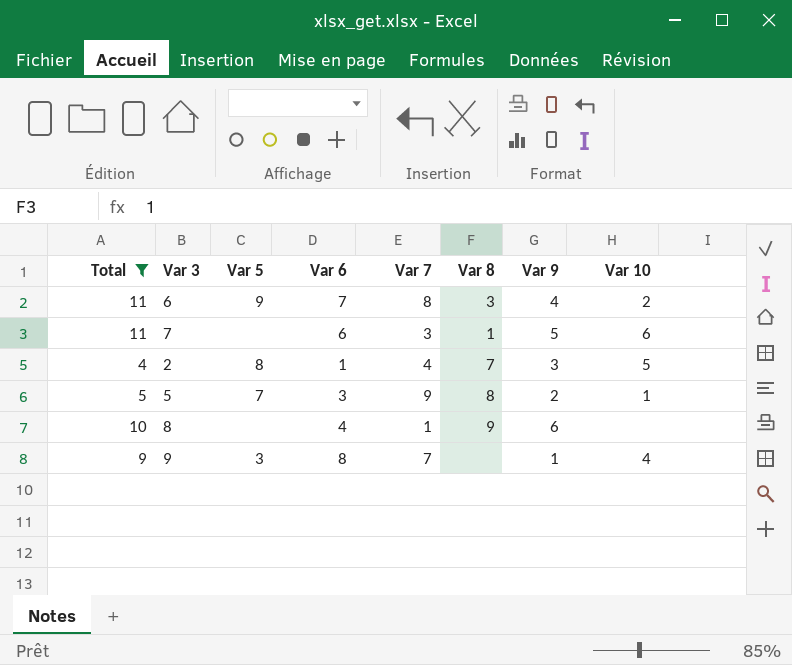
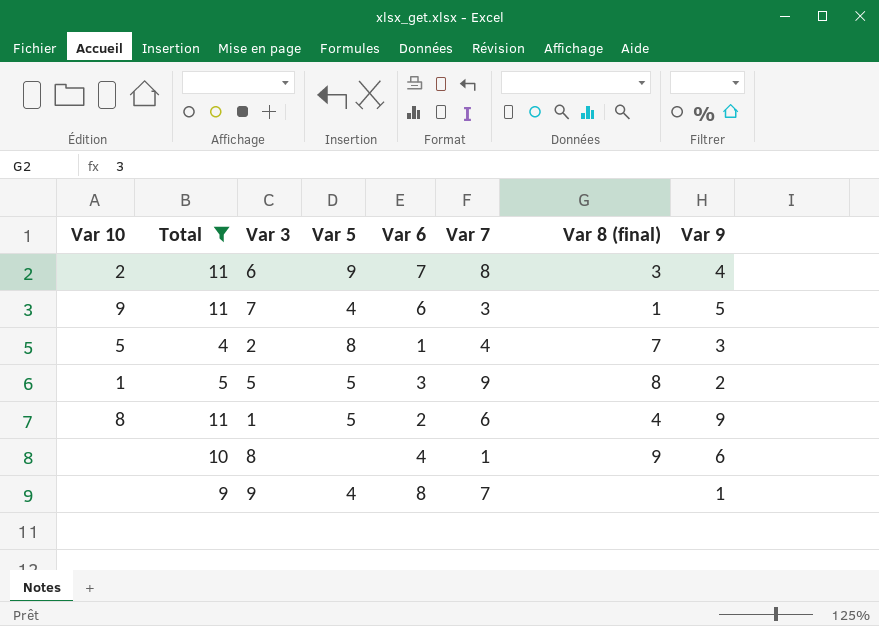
column Var 10 | position: 8 -> 1
column name: Var 8 -> Var 8 (final)
7 | Var 10: 6 -> 9
7 | Var 5: none -> 4
5 | Var 5: 7 -> 5
row 1: none -> 8 | 11 | 5 | 2 | 6 | 4 | 9
9 | Var 10: 4 -> none
9 | Var 5: 3 -> 4

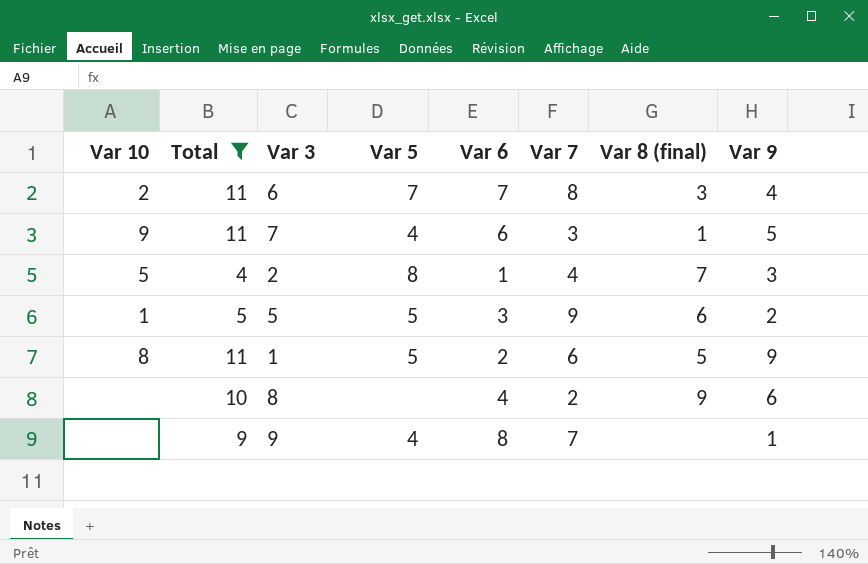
6 | Var 5: 9 -> 7
5 | Var 8 (final): 8 -> 6
1 | Var 8 (final): 4 -> 5
8 | Var 7: 1 -> 2

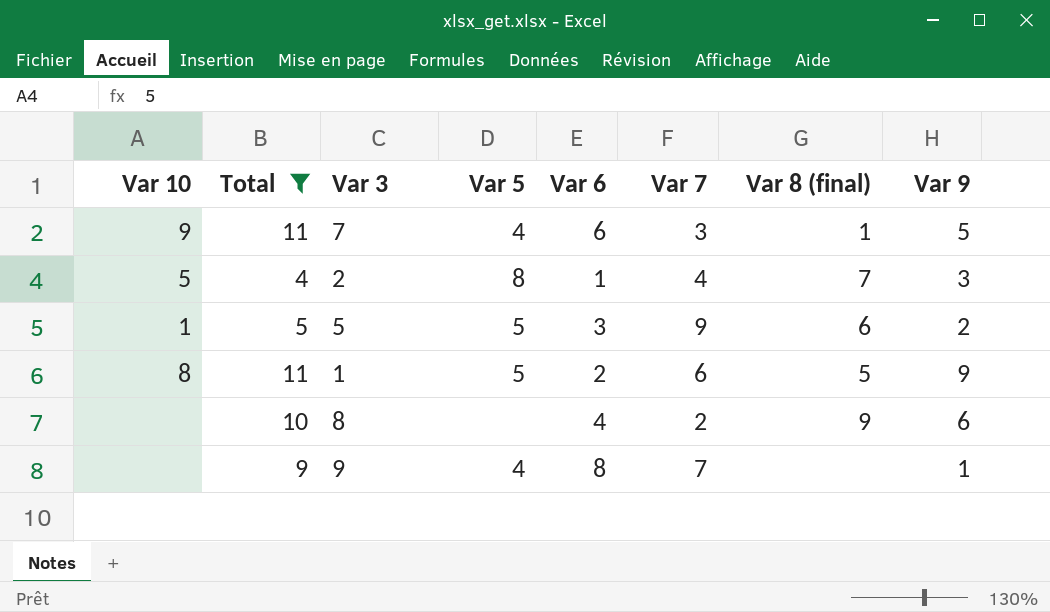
row 6: 2 | 11 | 7 | 7 | 8 | 3 | 4 -> none

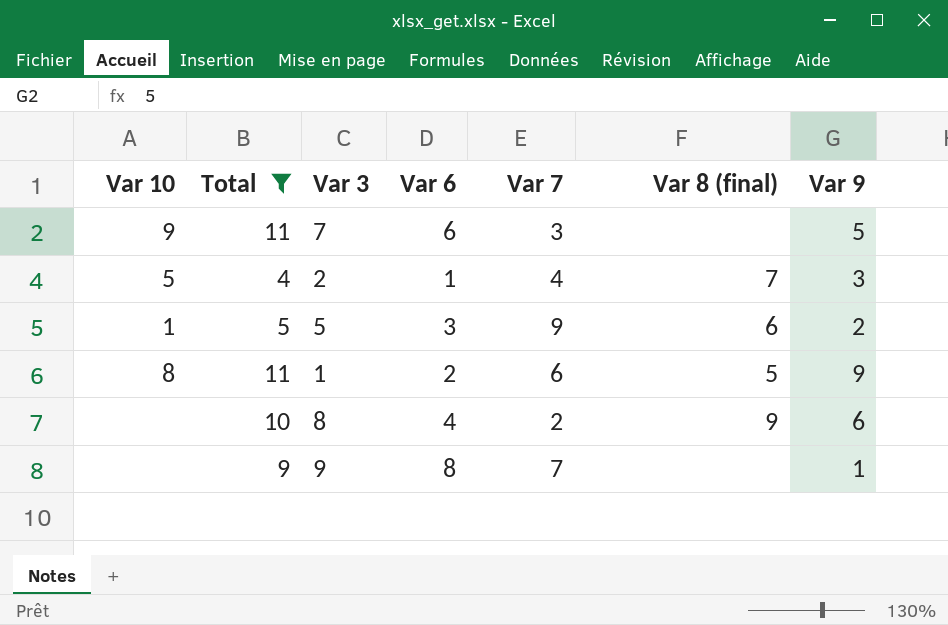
column Var 5 | position: 4 -> none
7 | Var 8 (final): 1 -> none

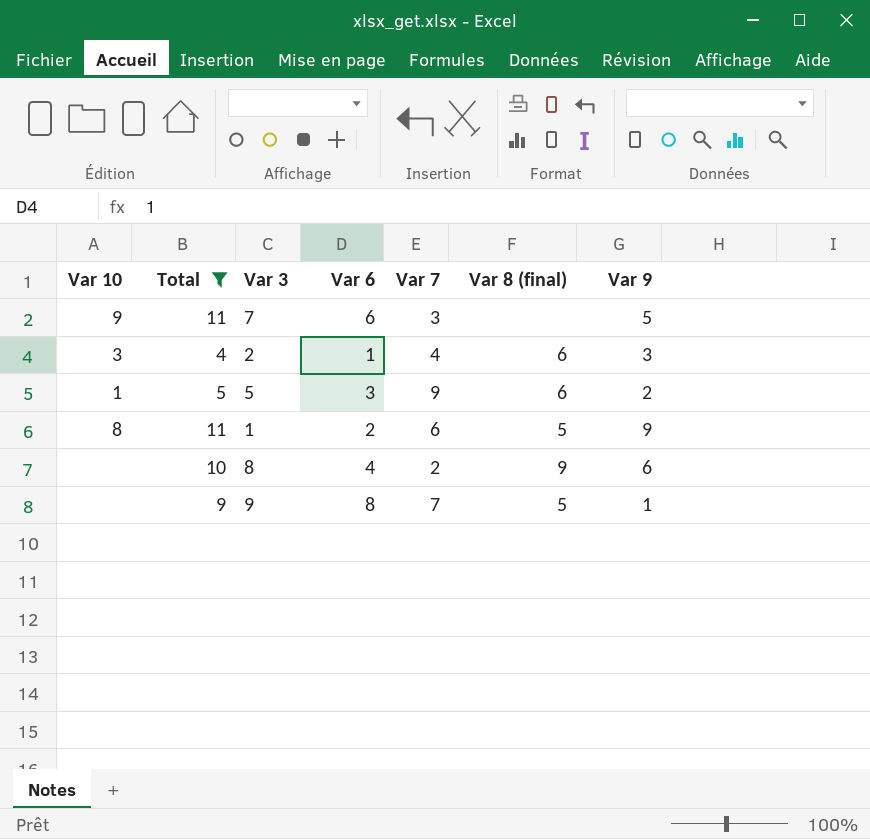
2 | Var 10: 5 -> 3
2 | Var 8 (final): 7 -> 6
9 | Var 8 (final): none -> 5

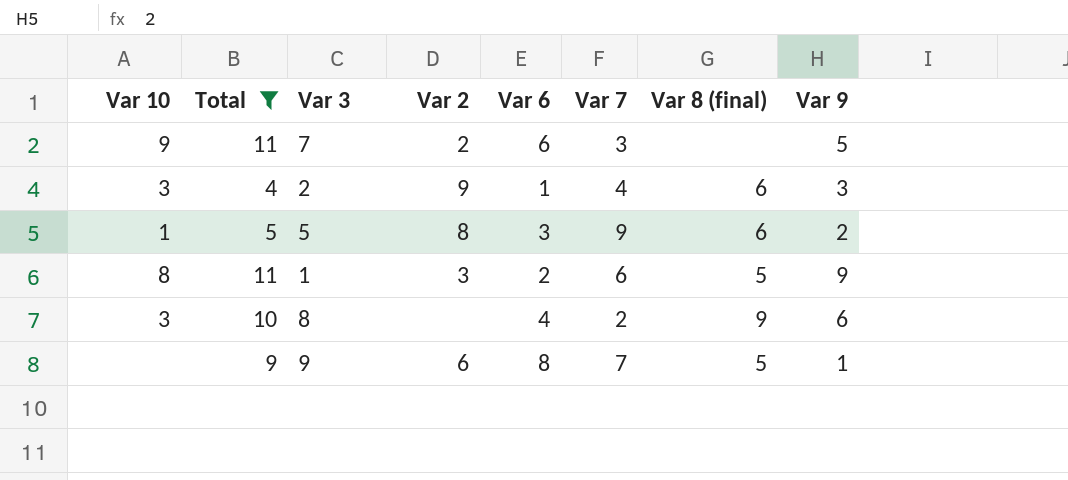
column Var 2 | position: none -> 4
8 | Var 10: none -> 3

